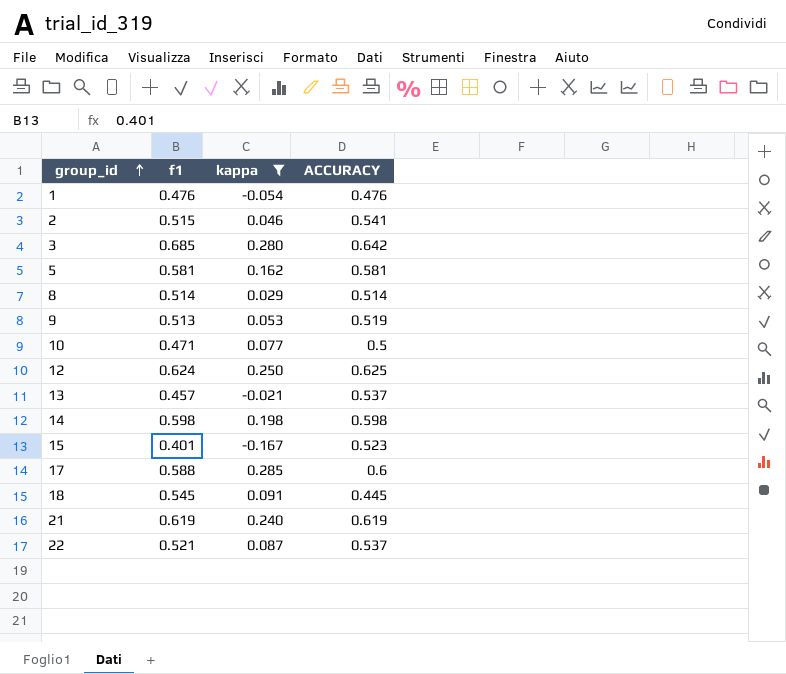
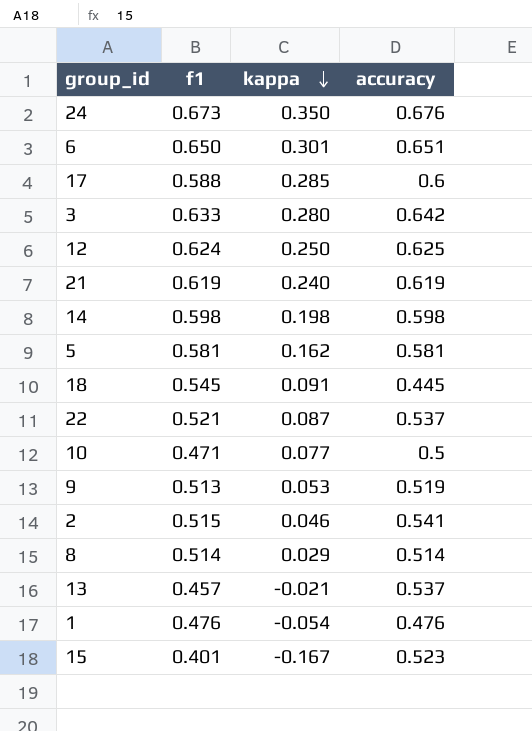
filter: kappa <= 0.285 -> none
row order: group_id ascending -> kappa descending
column name: ACCURACY -> accuracy
3 | f1: 0.685 -> 0.633

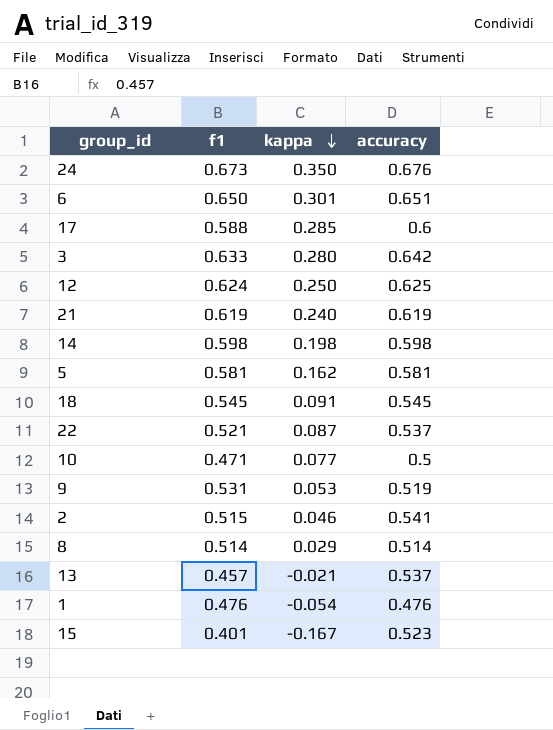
18 | accuracy: 0.445 -> 0.545
9 | f1: 0.513 -> 0.531

